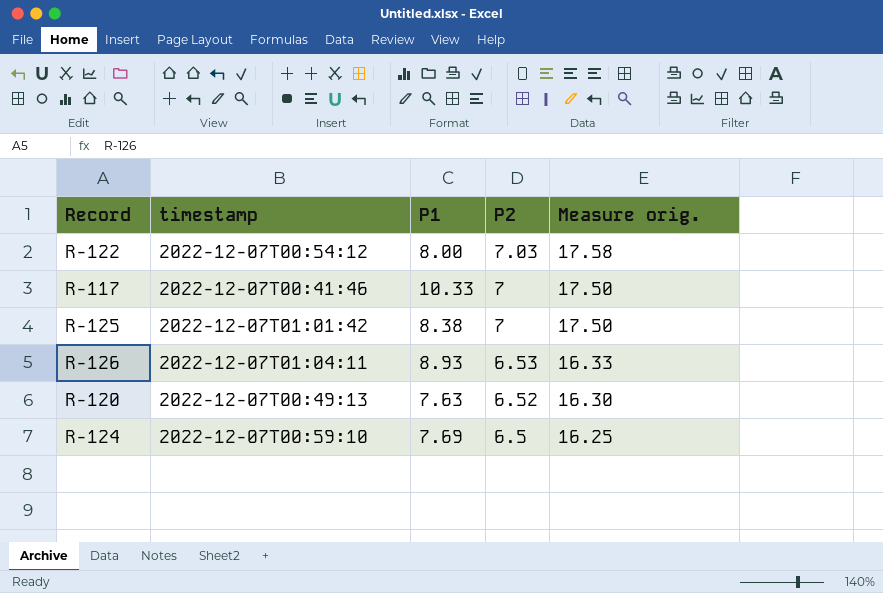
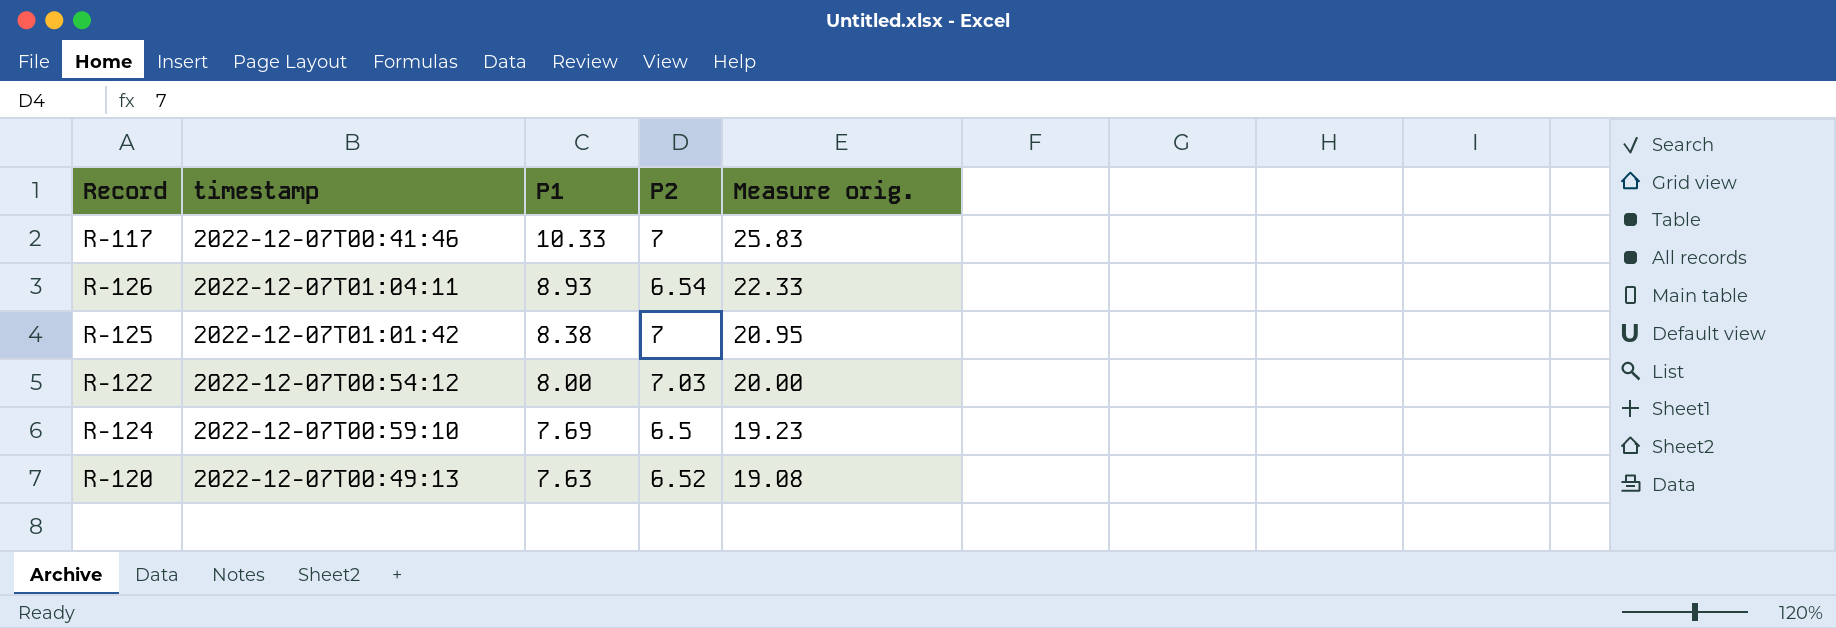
row order: P2 descending -> P1 descending
column Measure orig. | formula: [P2] * 2.5 -> [P1] * 2.5
R-126 | P2: 6.53 -> 6.54

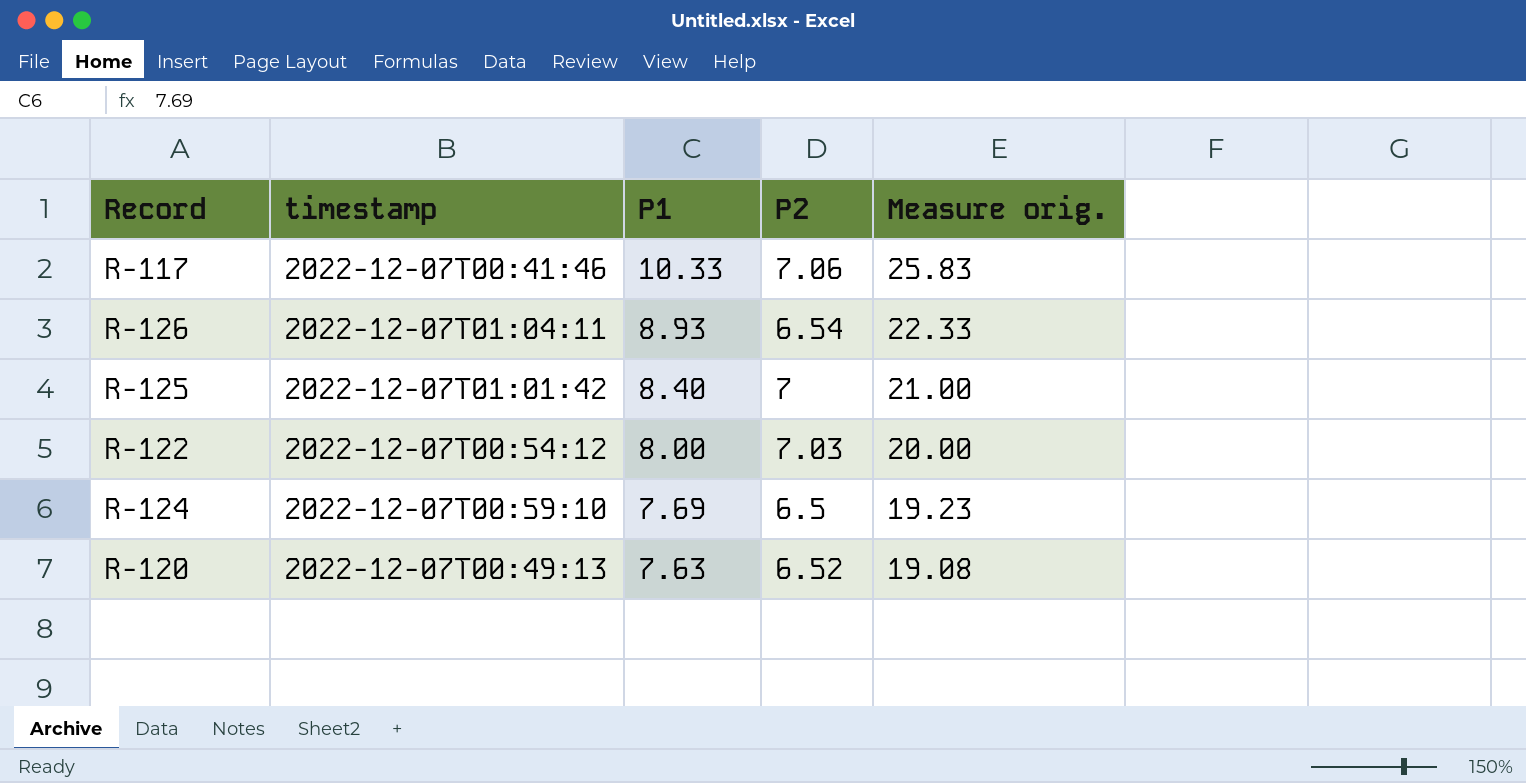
R-117 | P2: 7 -> 7.06
R-125 | P1: 8.38 -> 8.40
R-125 | Measure orig.: 20.95 -> 21.00

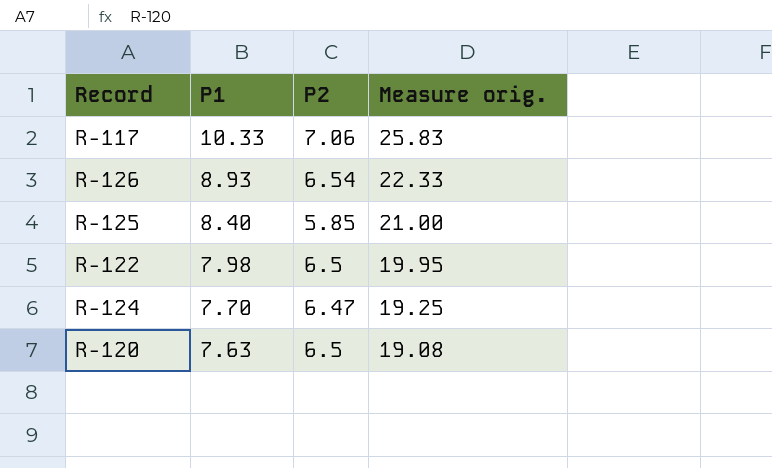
column timestamp | position: 2 -> none
R-125 | P2: 7 -> 5.85
R-122 | P1: 8.00 -> 7.98
R-122 | P2: 7.03 -> 6.5
R-122 | Measure orig.: 20.00 -> 19.95
R-124 | P1: 7.69 -> 7.70
R-124 | P2: 6.5 -> 6.47
R-124 | Measure orig.: 19.23 -> 19.25
R-120 | P2: 6.52 -> 6.5

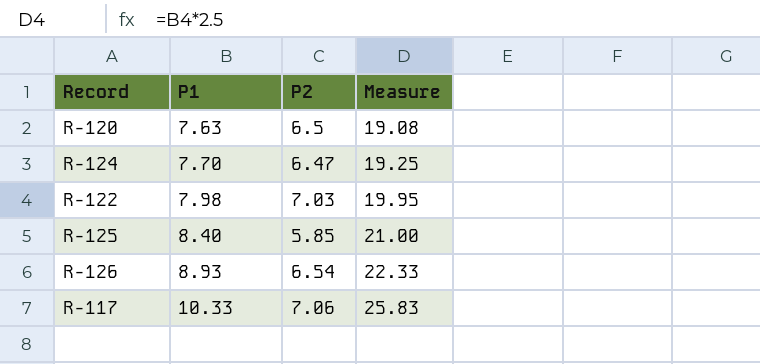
row order: P1 descending -> P1 ascending
column name: Measure orig. -> Measure
R-122 | P2: 6.5 -> 7.03

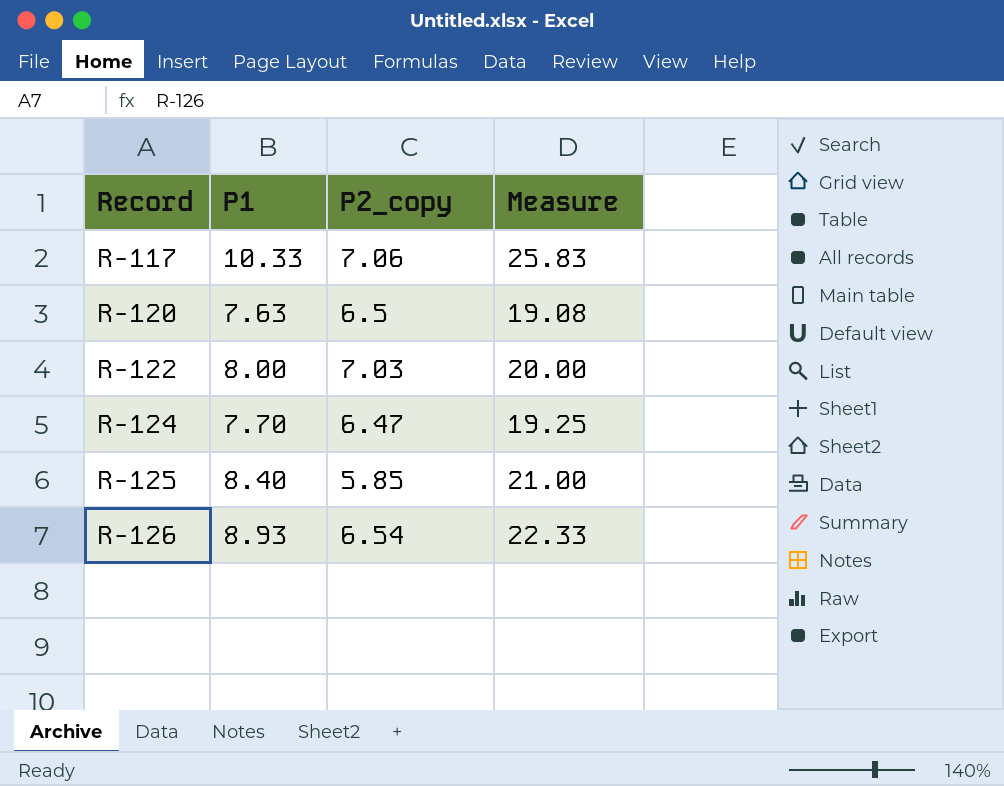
row order: P1 ascending -> Record ascending
column name: P2 -> P2_copy
R-122 | P1: 7.98 -> 8.00
R-122 | Measure: 19.95 -> 20.00

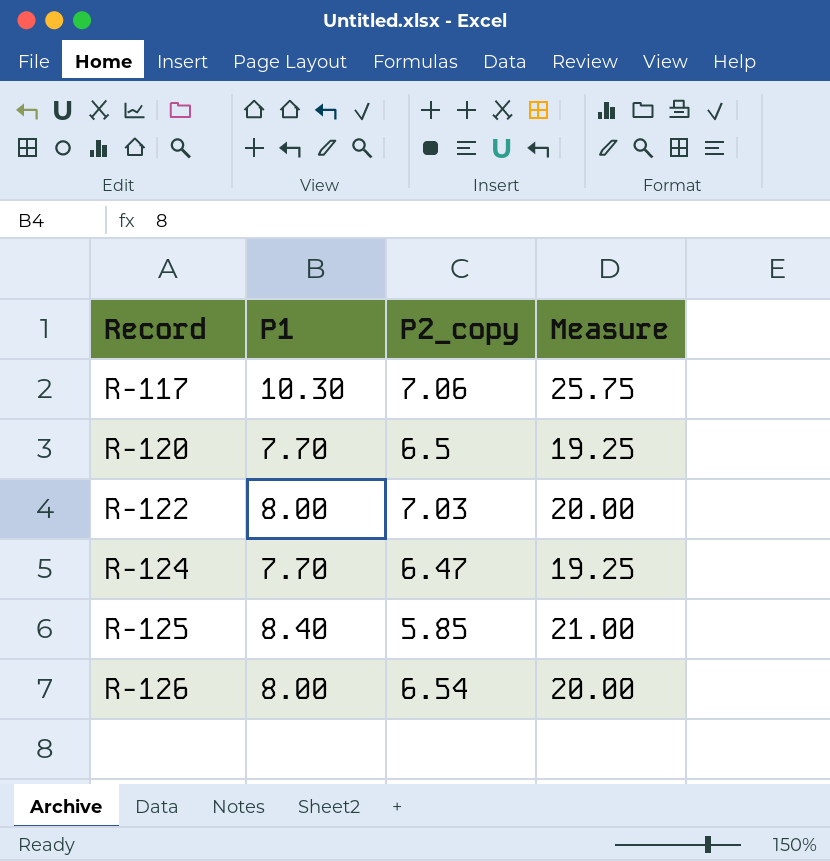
R-117 | P1: 10.33 -> 10.30
R-117 | Measure: 25.83 -> 25.75
R-120 | P1: 7.63 -> 7.70
R-120 | Measure: 19.08 -> 19.25
R-126 | P1: 8.93 -> 8.00
R-126 | Measure: 22.33 -> 20.00

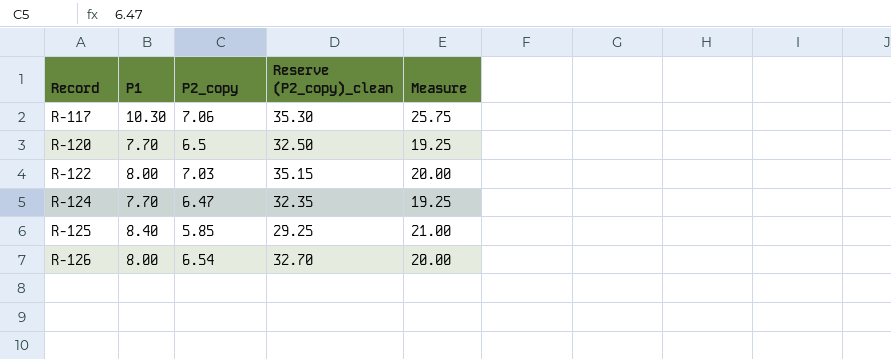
column Reserve (P2_copy)_clean | formula: none -> [P2_copy] * 5

